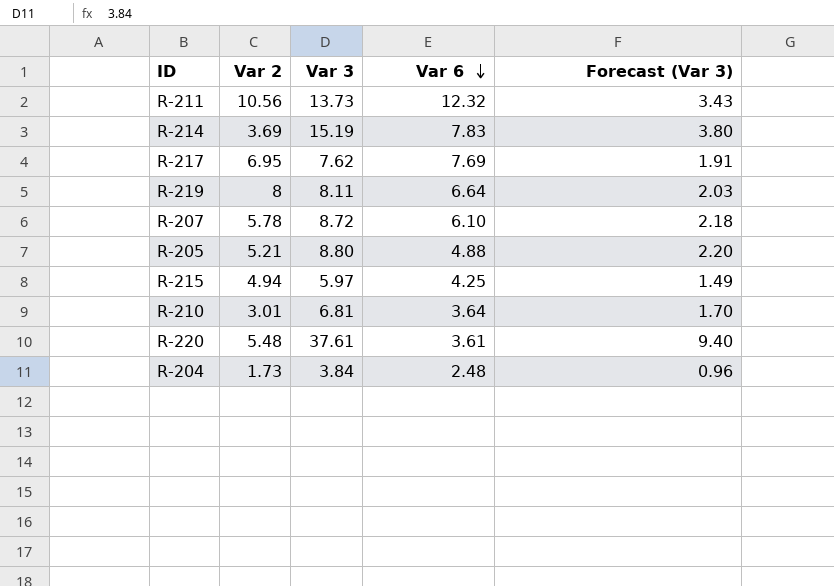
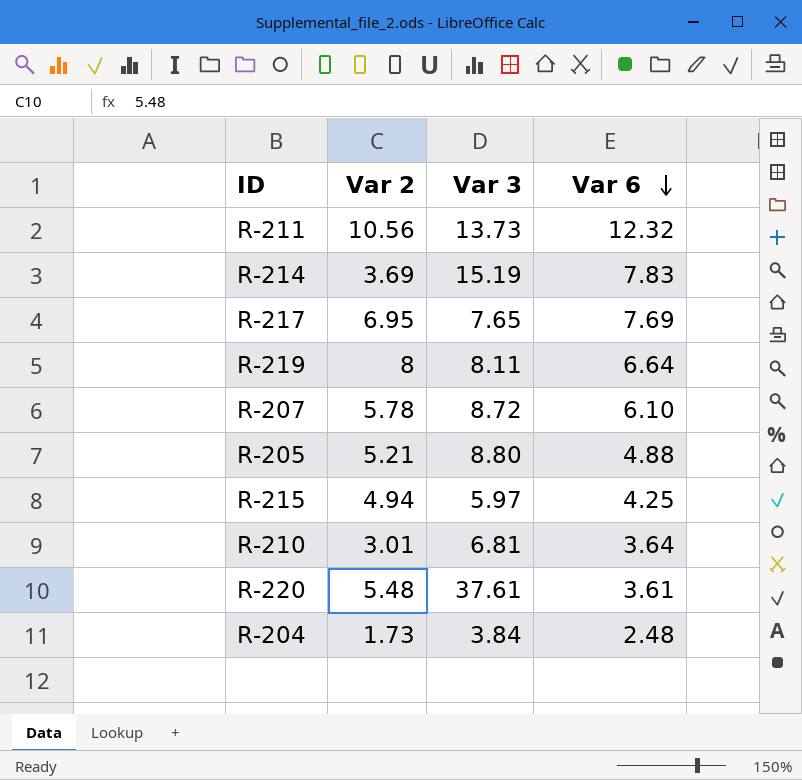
column Forecast (Var 3) | formula: [Var 3] * 0.25 -> none
R-217 | Var 3: 7.62 -> 7.65

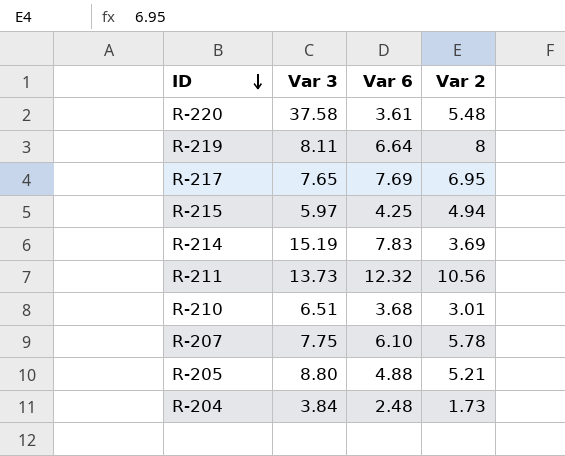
row order: Var 6 descending -> ID descending
column Var 2 | position: 2 -> 4
R-220 | Var 3: 37.61 -> 37.58
R-210 | Var 3: 6.81 -> 6.51
R-210 | Var 6: 3.64 -> 3.68
R-207 | Var 3: 8.72 -> 7.75

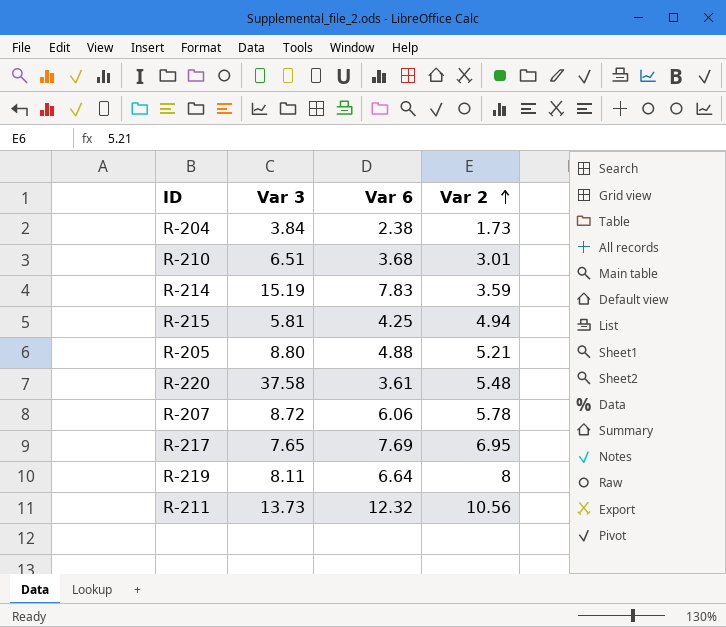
row order: ID descending -> Var 2 ascending
R-204 | Var 6: 2.48 -> 2.38
R-214 | Var 2: 3.69 -> 3.59
R-215 | Var 3: 5.97 -> 5.81
R-207 | Var 3: 7.75 -> 8.72
R-207 | Var 6: 6.10 -> 6.06

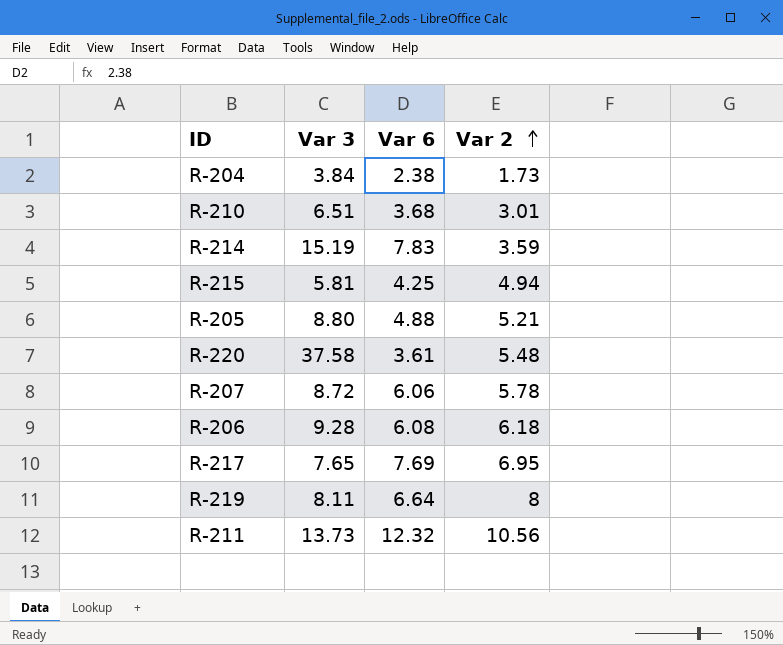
row R-206: none -> 9.28 | 6.08 | 6.18

